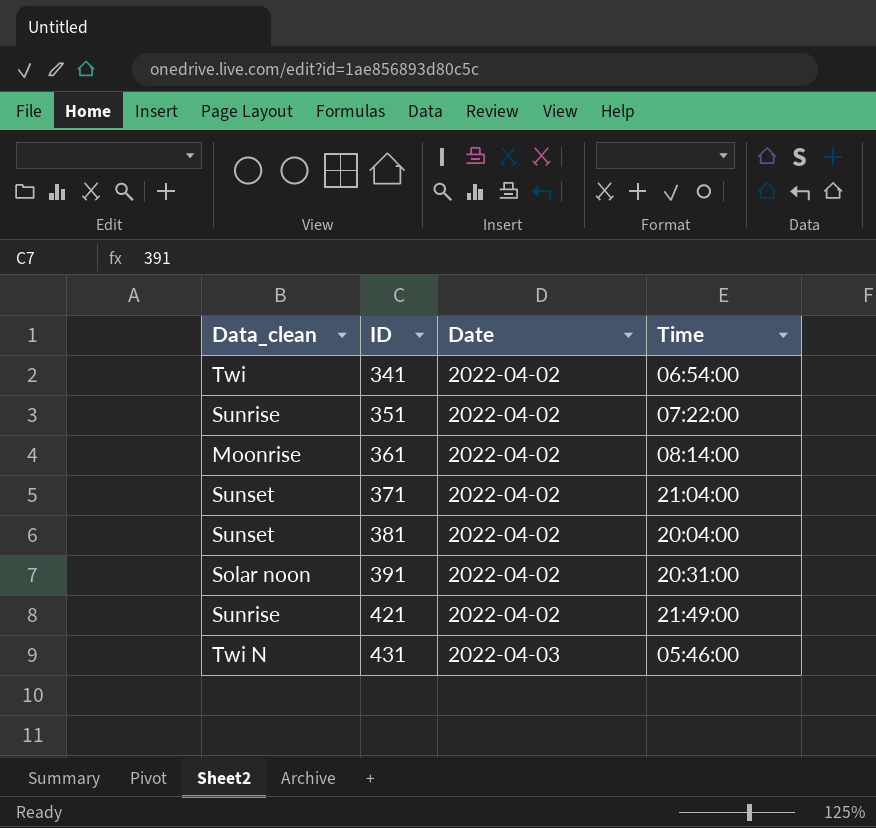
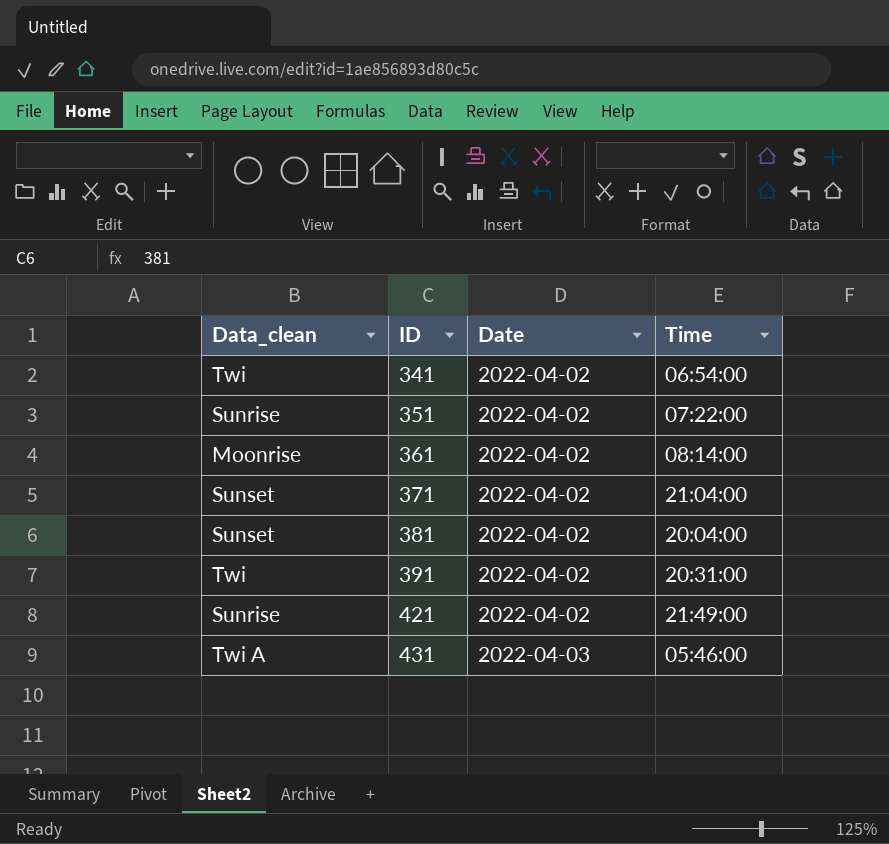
391 | Data_clean: Solar noon -> Twi
431 | Data_clean: Twi N -> Twi A

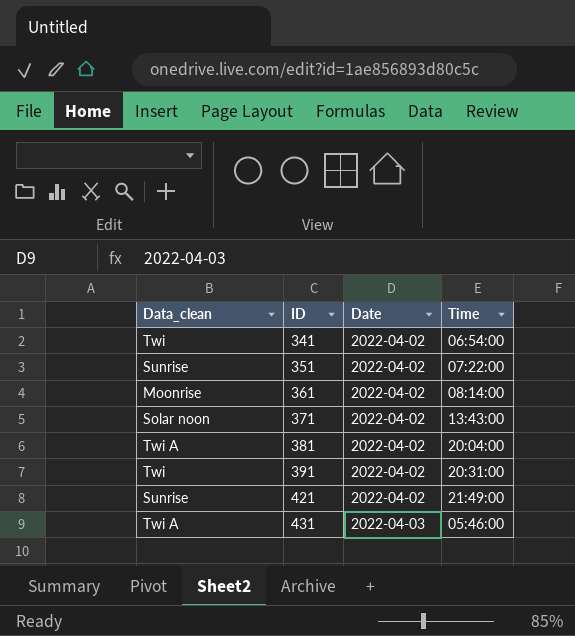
371 | Data_clean: Sunset -> Solar noon
371 | Time: 21:04:00 -> 13:43:00
381 | Data_clean: Sunset -> Twi A

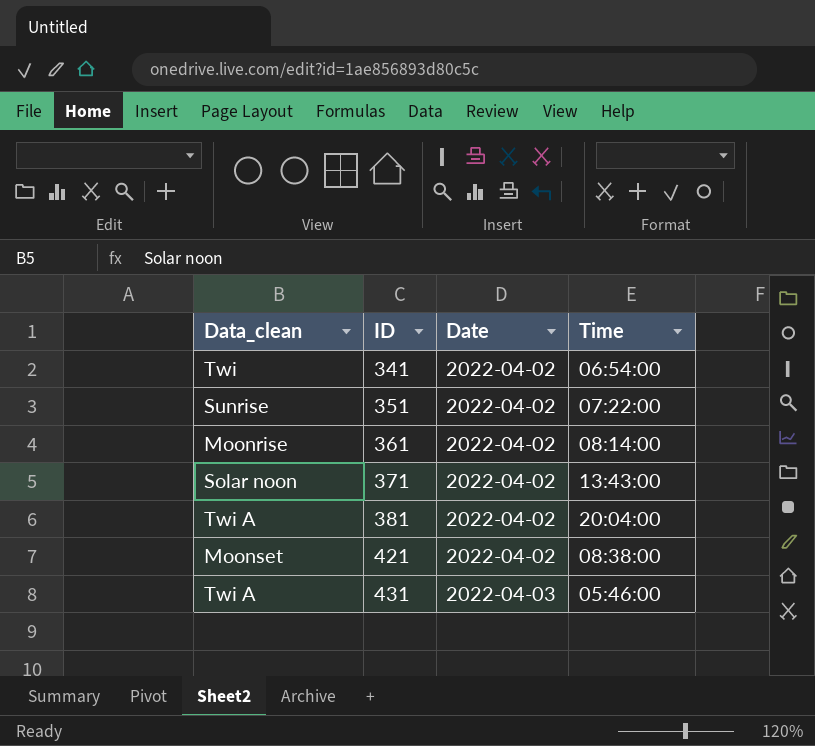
row 391: Twi | 2022-04-02 | 20:31:00 -> none
421 | Data_clean: Sunrise -> Moonset
421 | Time: 21:49:00 -> 08:38:00

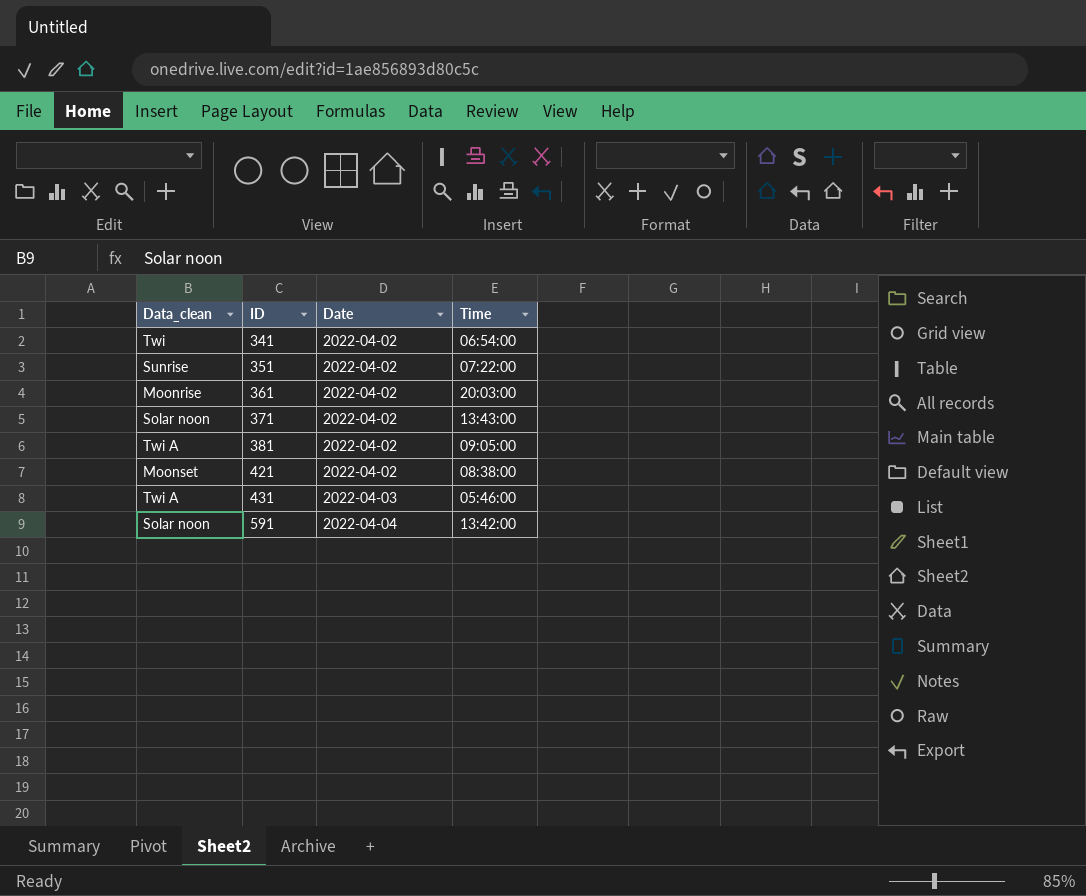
361 | Time: 08:14:00 -> 20:03:00
381 | Time: 20:04:00 -> 09:05:00
row 591: none -> Solar noon | 2022-04-04 | 13:42:00

